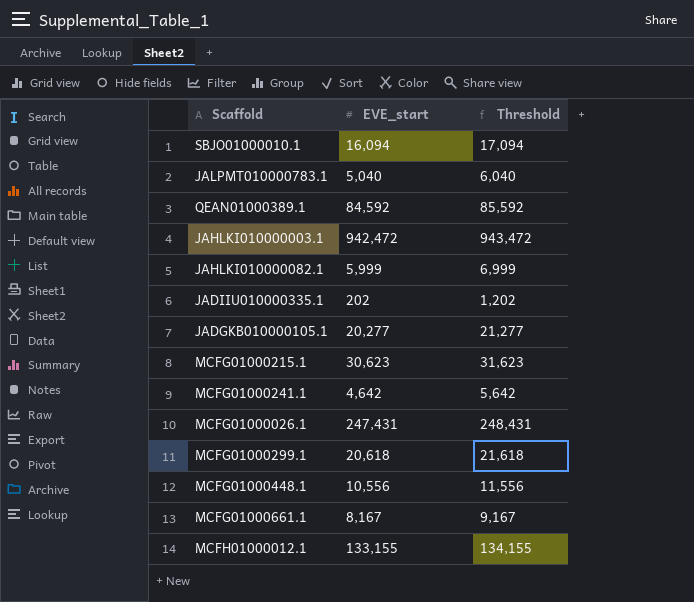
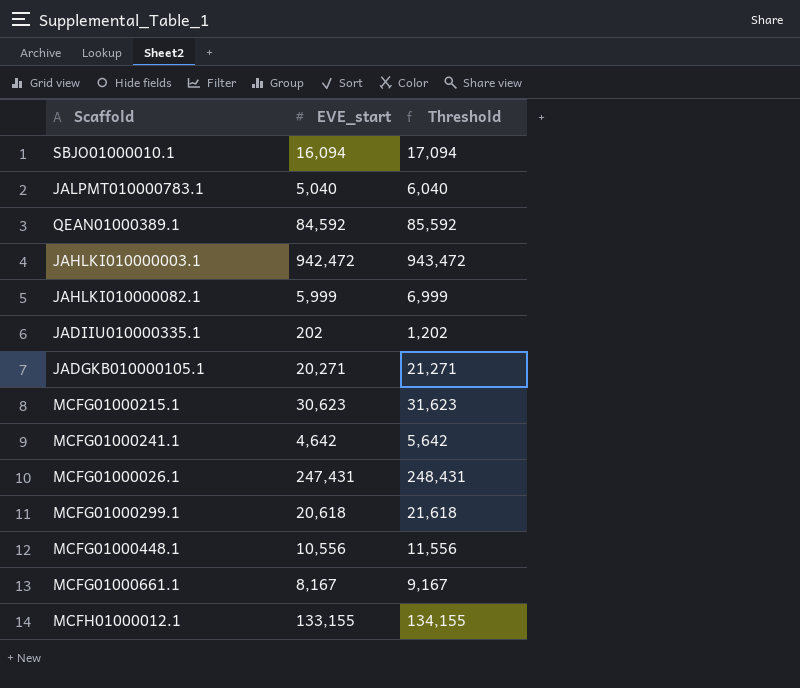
JADGKB010000105.1 | EVE_start: 20,277 -> 20,271
JADGKB010000105.1 | Threshold: 21,277 -> 21,271

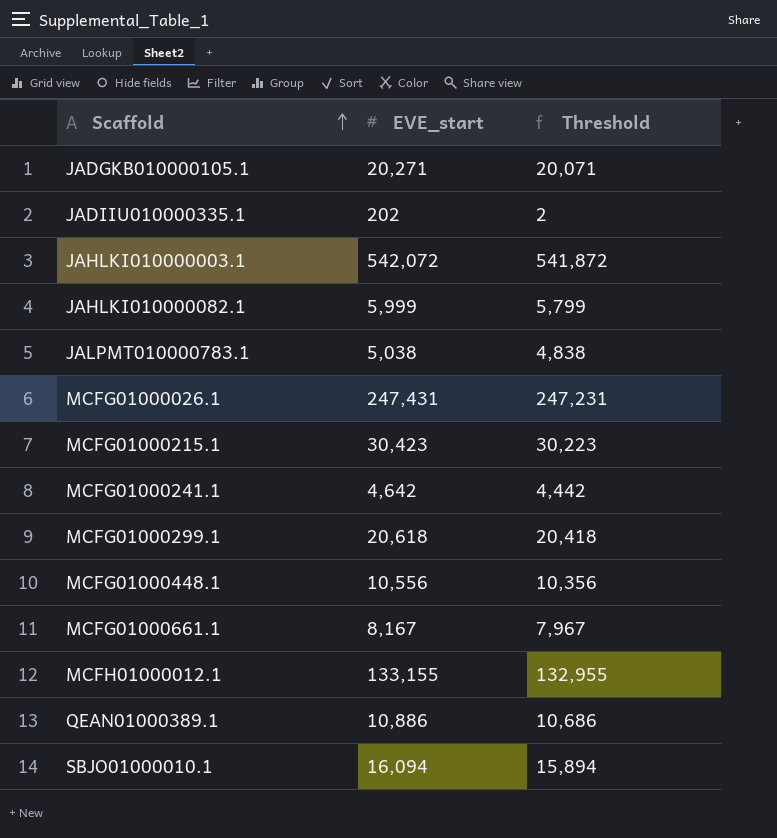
row order: none -> Scaffold ascending
column Threshold | formula: [EVE_start] + 1000 -> [EVE_start] - 200
JAHLKI010000003.1 | EVE_start: 942,472 -> 542,072
JALPMT010000783.1 | EVE_start: 5,040 -> 5,038
MCFG01000215.1 | EVE_start: 30,623 -> 30,423
QEAN01000389.1 | EVE_start: 84,592 -> 10,886

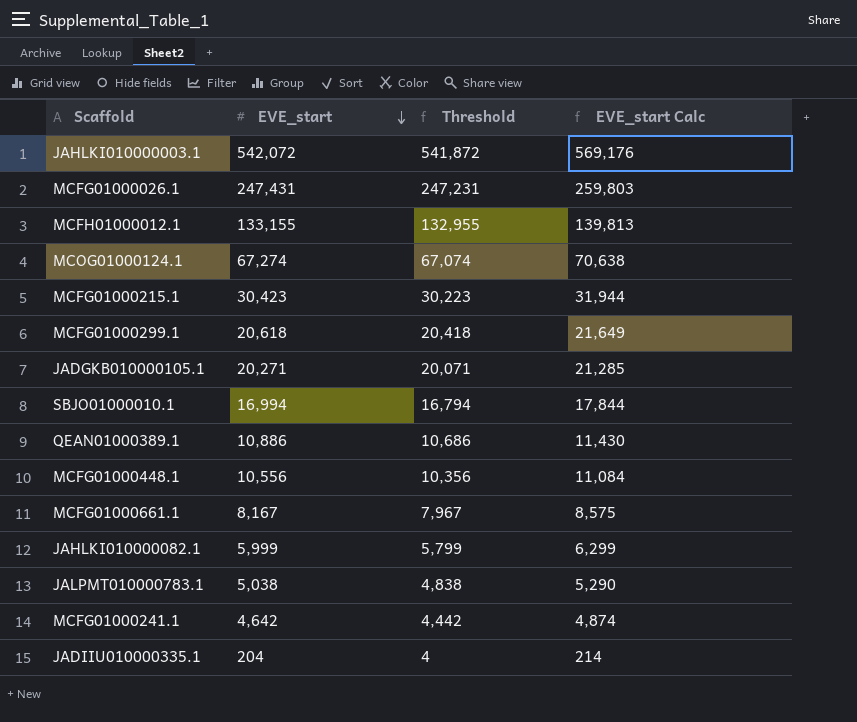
row order: Scaffold ascending -> EVE_start descending
column EVE_start Calc | formula: none -> [EVE_start] * 1.05
row MCOG01000124.1: none -> 67,274 | 67,074 | 70,638
SBJO01000010.1 | EVE_start: 16,094 -> 16,994
SBJO01000010.1 | Threshold: 15,894 -> 16,794
JADIIU010000335.1 | EVE_start: 202 -> 204
JADIIU010000335.1 | Threshold: 2 -> 4

